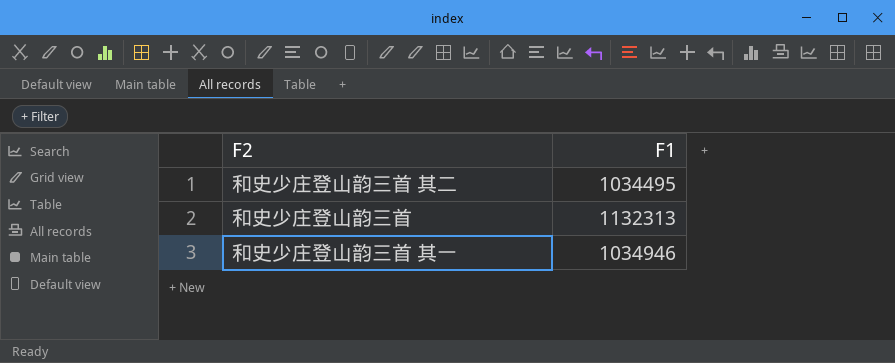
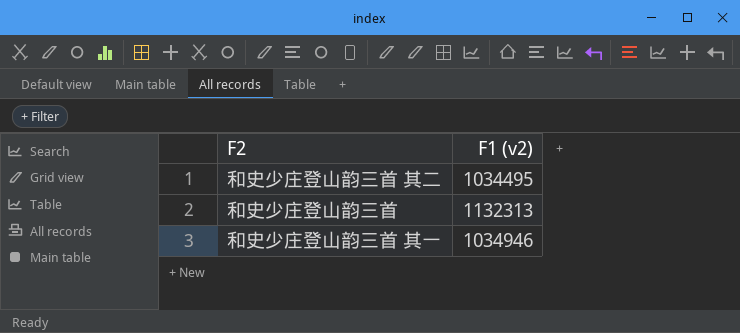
column name: F1 -> F1 (v2)

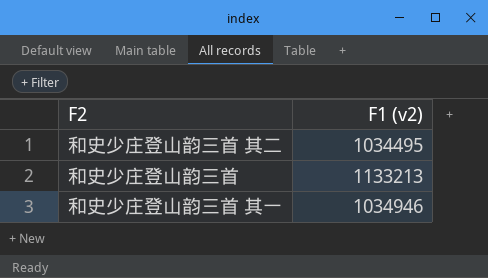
和史少庄登山韵三首 | F1 (v2): 1132313 -> 1133213

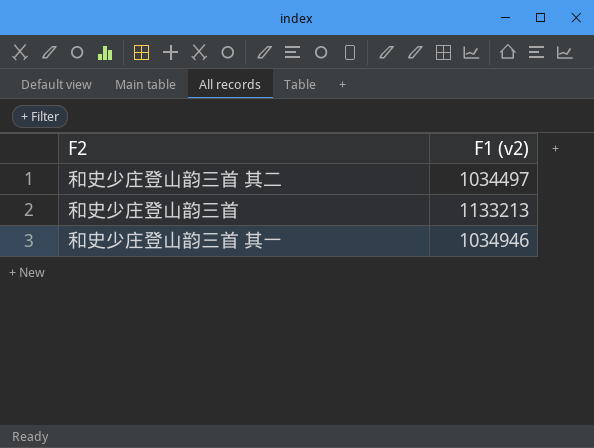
和史少庄登山韵三首 其二 | F1 (v2): 1034495 -> 1034497

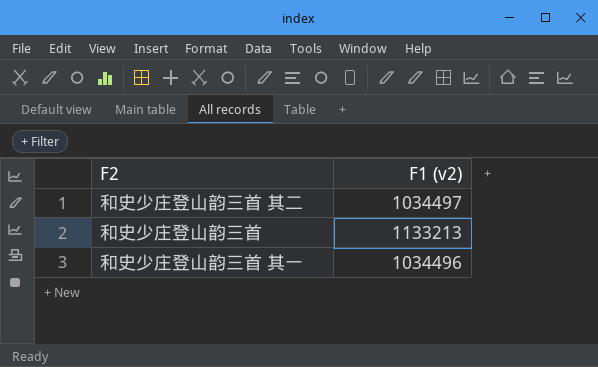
和史少庄登山韵三首 其一 | F1 (v2): 1034946 -> 1034496

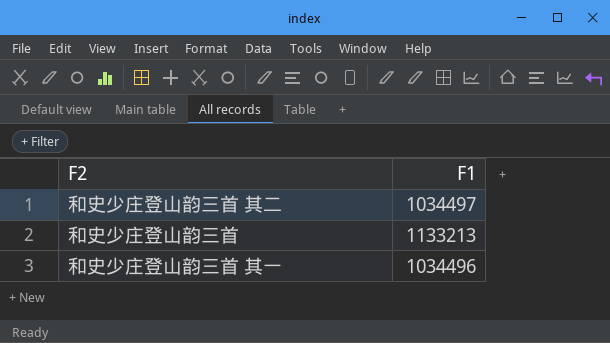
column name: F1 (v2) -> F1

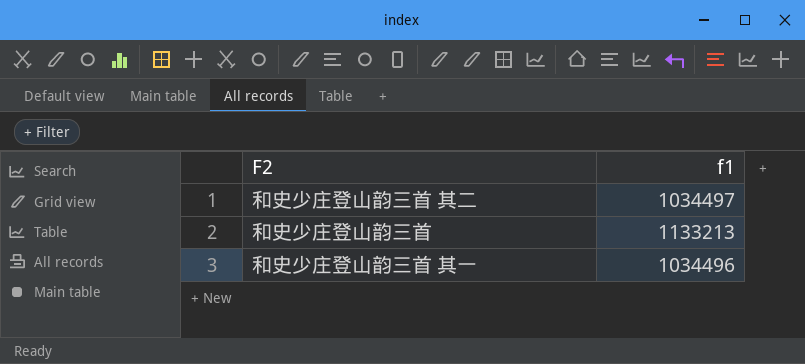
column name: F1 -> f1

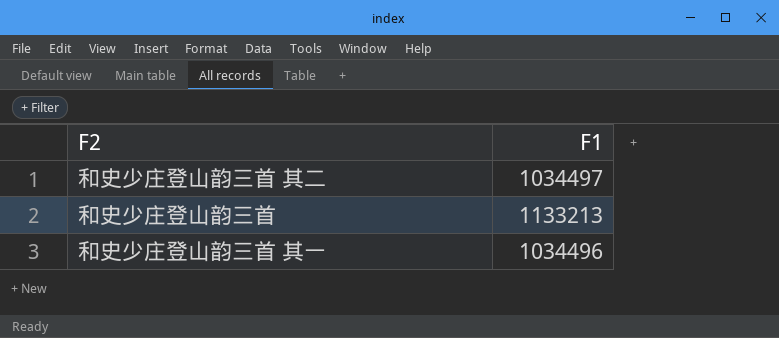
column name: f1 -> F1

